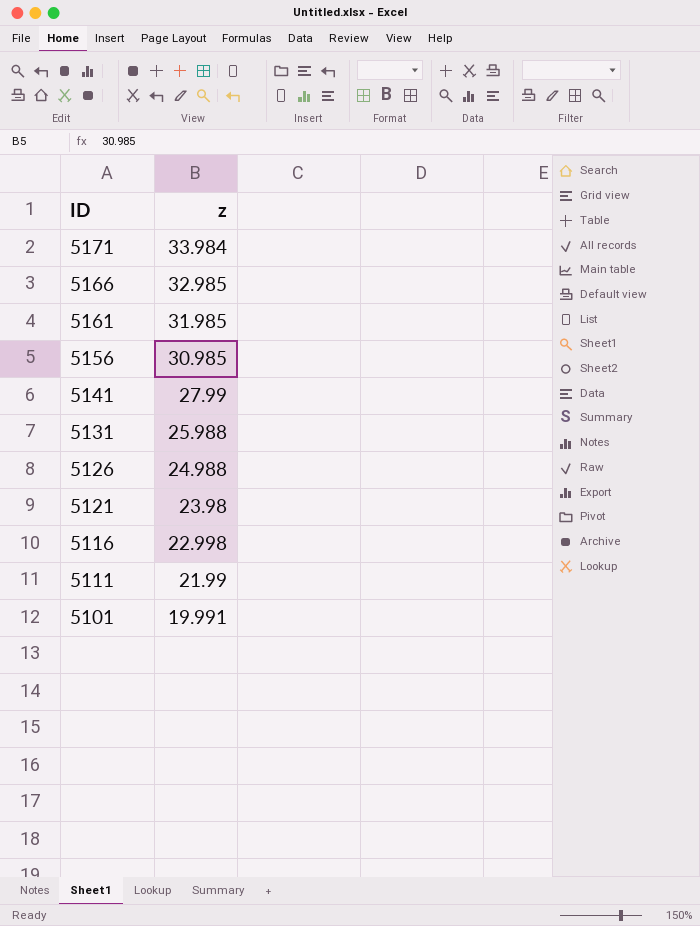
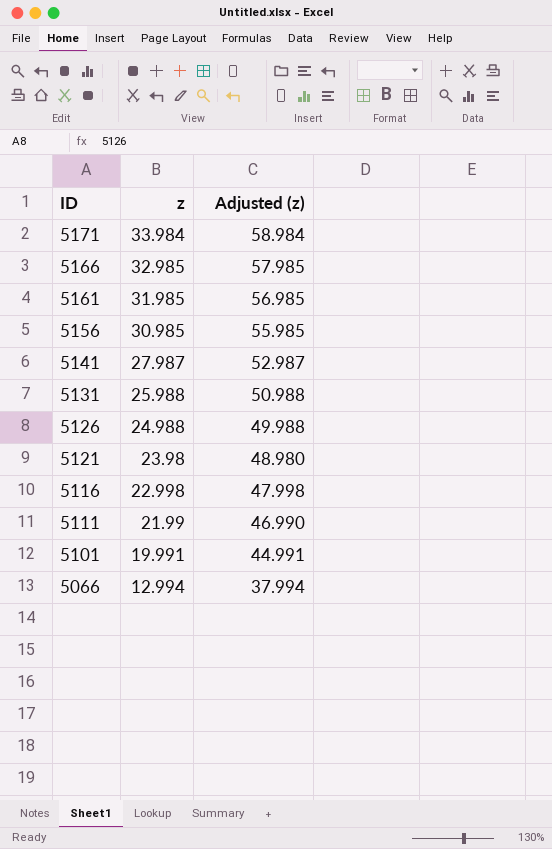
column Adjusted (z) | formula: none -> [z] + 25
5141 | z: 27.99 -> 27.987
row 5066: none -> 12.994 | 37.994

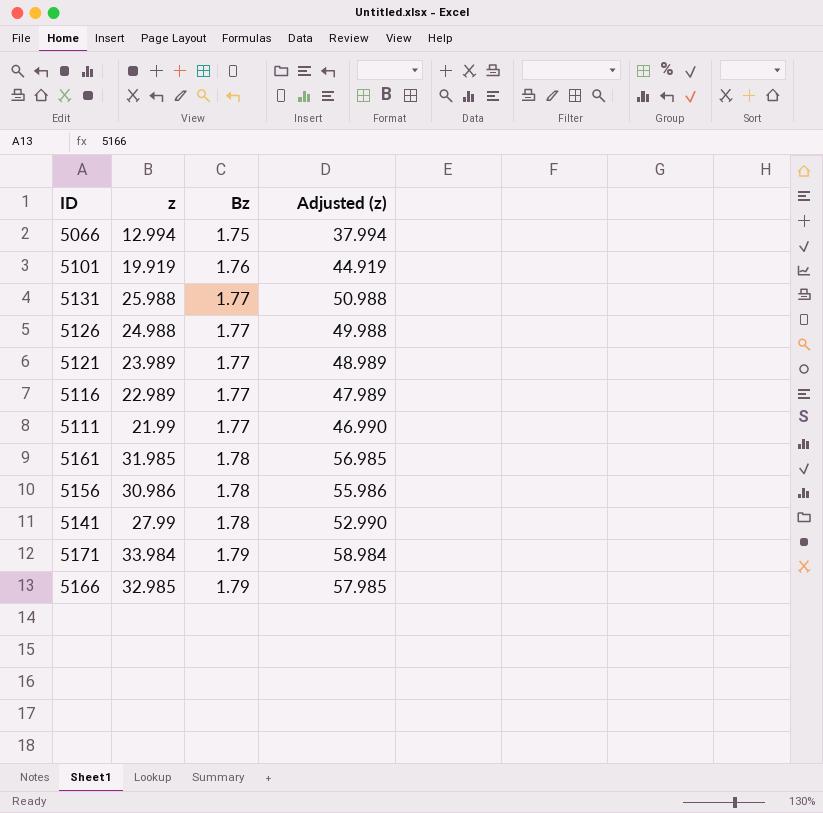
row order: ID descending -> Bz ascending
column Bz | position: none -> 3
5101 | z: 19.991 -> 19.919
5101 | Adjusted (z): 44.991 -> 44.919
5121 | z: 23.98 -> 23.989
5121 | Adjusted (z): 48.980 -> 48.989
5116 | z: 22.998 -> 22.989
5116 | Adjusted (z): 47.998 -> 47.989
5156 | z: 30.985 -> 30.986
5156 | Adjusted (z): 55.985 -> 55.986
5141 | z: 27.987 -> 27.99
5141 | Adjusted (z): 52.987 -> 52.990

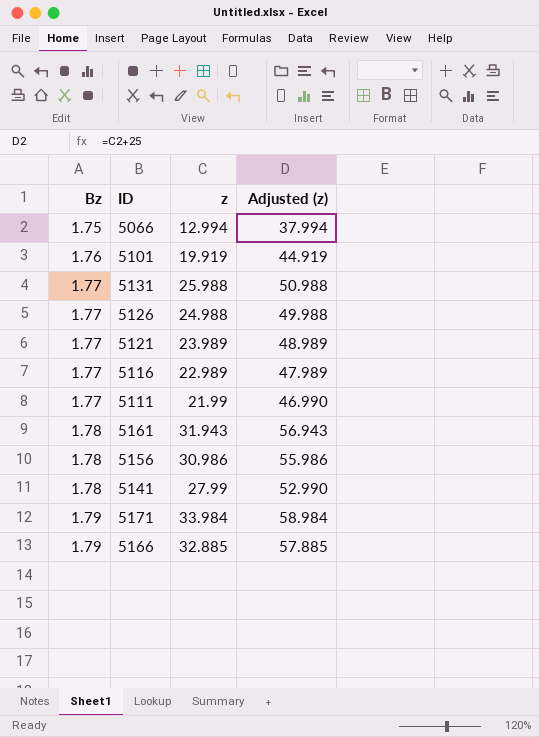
column Bz | position: 3 -> 1
5161 | z: 31.985 -> 31.943
5161 | Adjusted (z): 56.985 -> 56.943
5166 | z: 32.985 -> 32.885
5166 | Adjusted (z): 57.985 -> 57.885

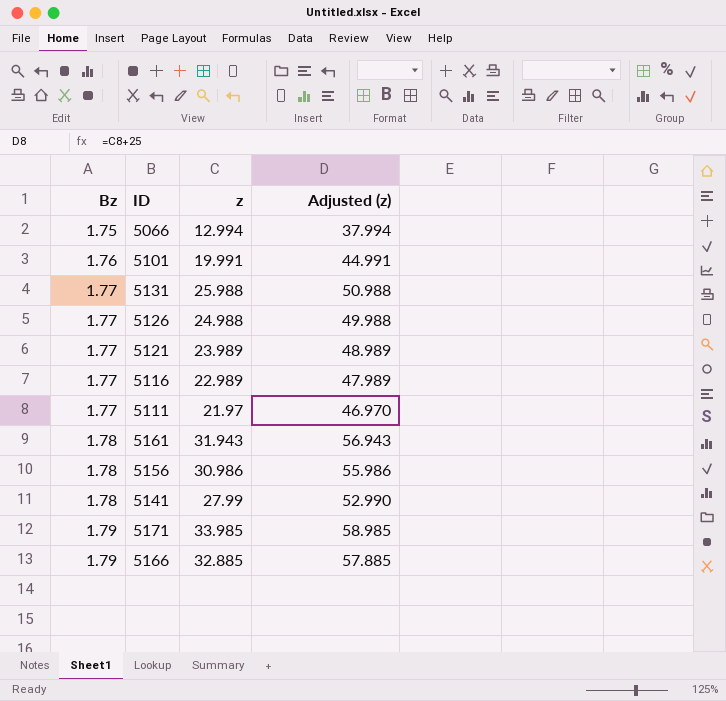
5101 | z: 19.919 -> 19.991
5101 | Adjusted (z): 44.919 -> 44.991
5111 | z: 21.99 -> 21.97
5111 | Adjusted (z): 46.990 -> 46.970
5171 | z: 33.984 -> 33.985
5171 | Adjusted (z): 58.984 -> 58.985

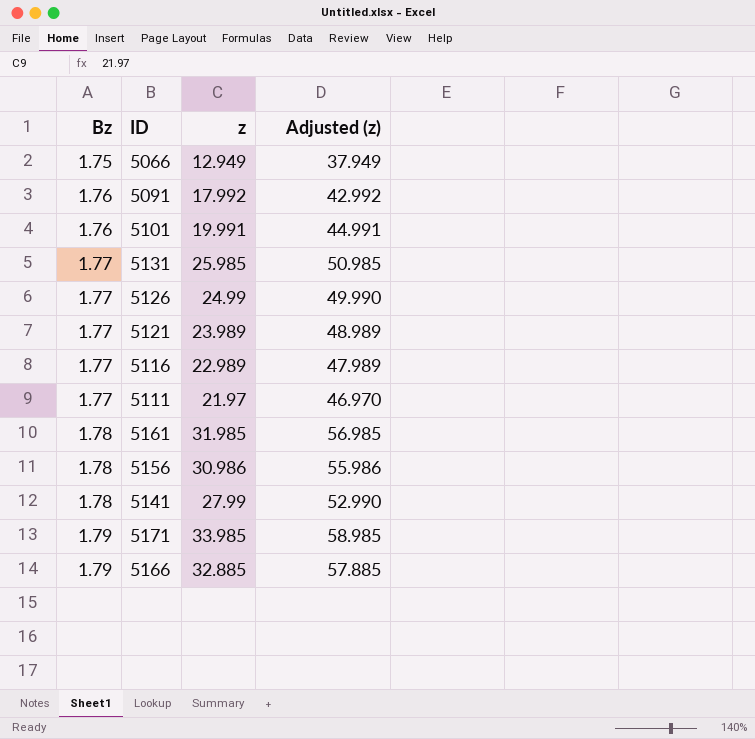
5066 | z: 12.994 -> 12.949
5066 | Adjusted (z): 37.994 -> 37.949
row 5091: none -> 1.76 | 17.992 | 42.992
5131 | z: 25.988 -> 25.985
5131 | Adjusted (z): 50.988 -> 50.985
5126 | z: 24.988 -> 24.99
5126 | Adjusted (z): 49.988 -> 49.990
5161 | z: 31.943 -> 31.985
5161 | Adjusted (z): 56.943 -> 56.985

